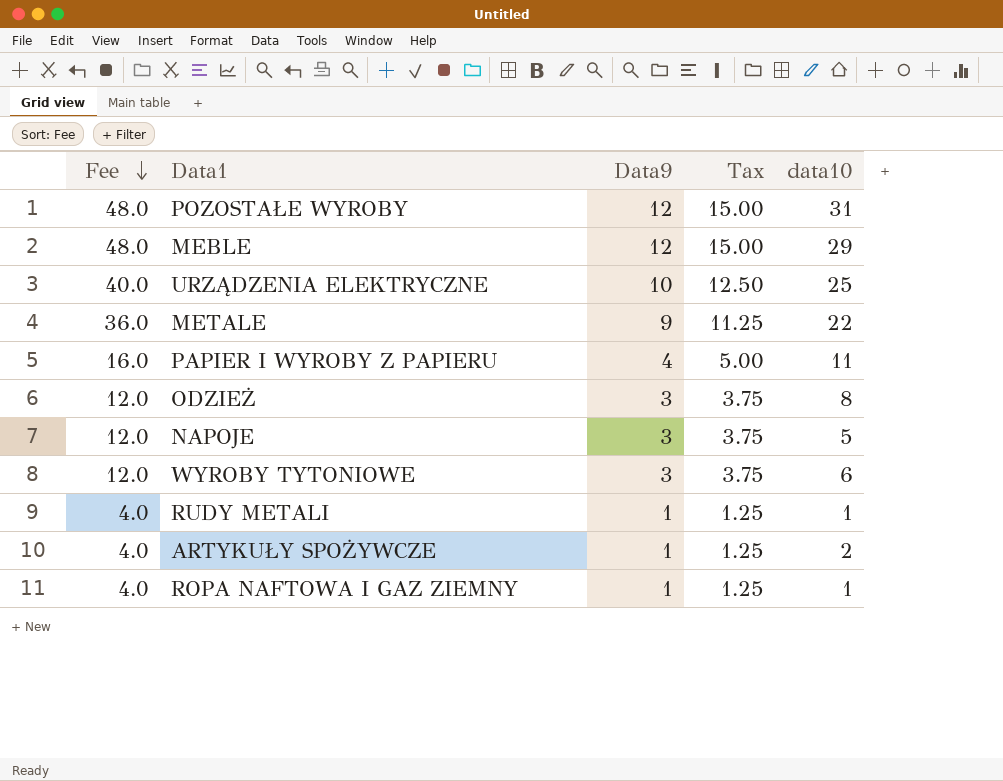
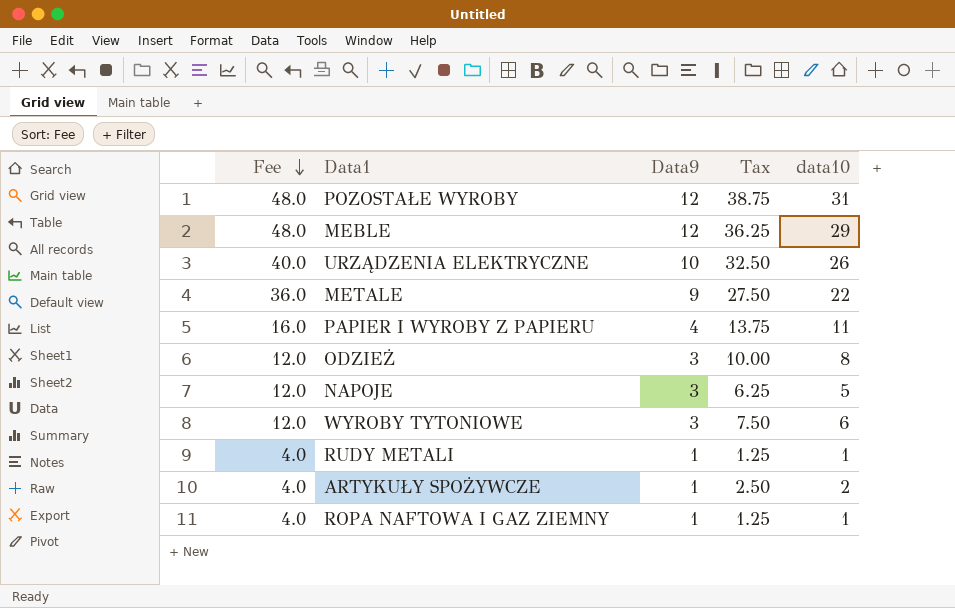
column Tax | formula: [Data9] * 1.25 -> [data10] * 1.25
URZĄDZENIA ELEKTRYCZNE | data10: 25 -> 26

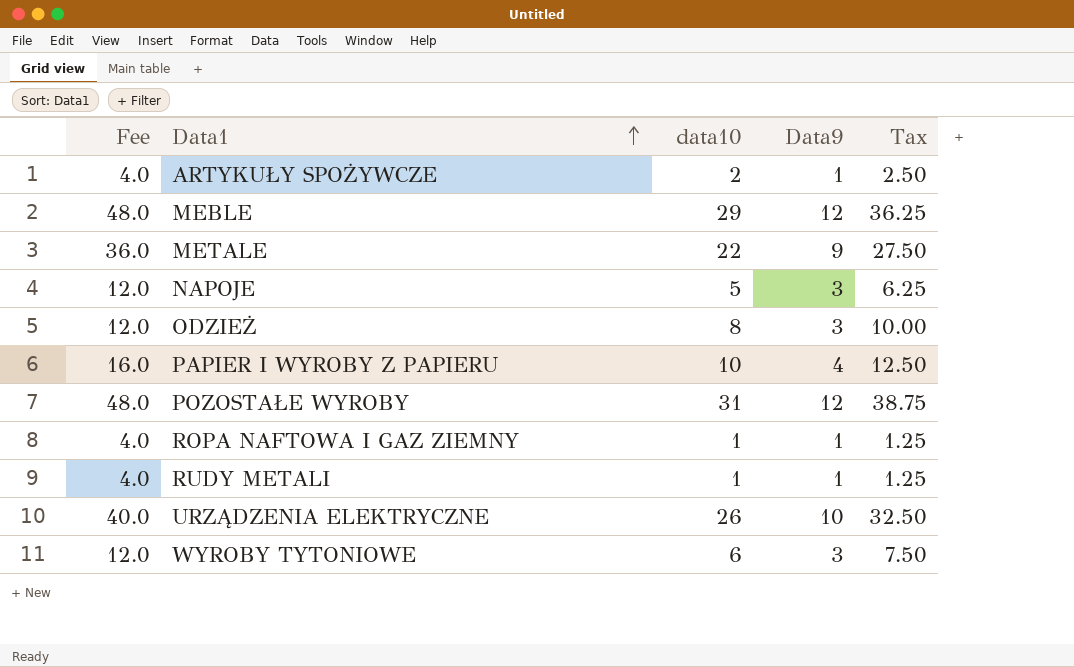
row order: Fee descending -> Data1 ascending
column data10 | position: 5 -> 3
PAPIER I WYROBY Z PAPIERU | data10: 11 -> 10
PAPIER I WYROBY Z PAPIERU | Tax: 13.75 -> 12.50

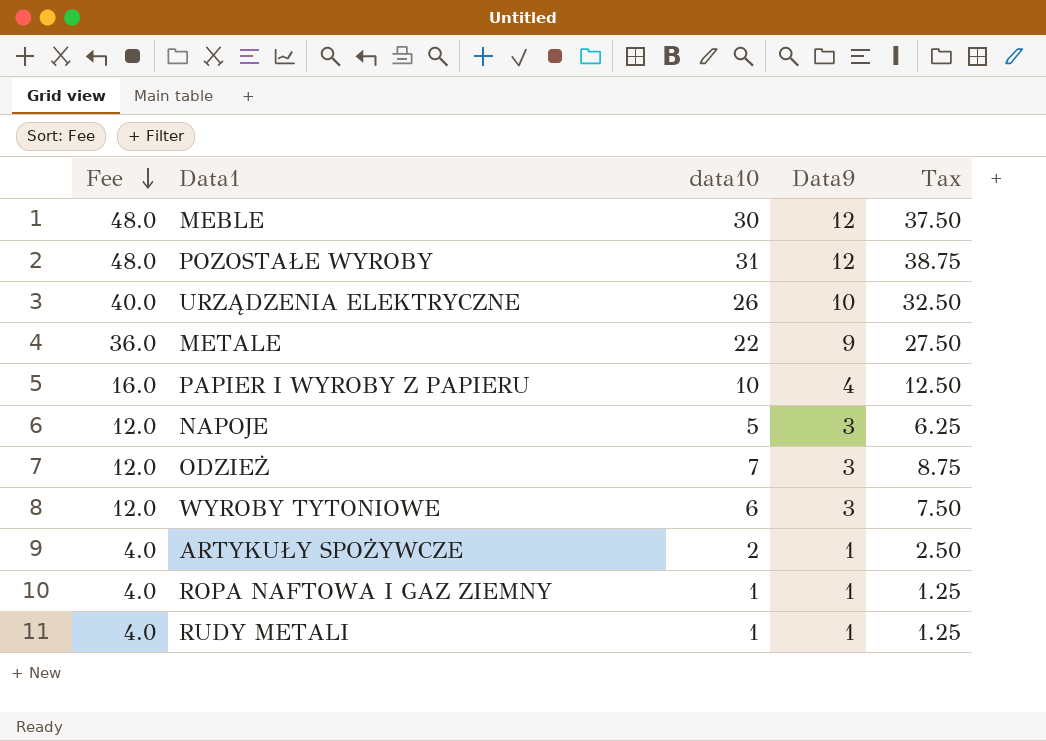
row order: Data1 ascending -> Fee descending
MEBLE | data10: 29 -> 30
MEBLE | Tax: 36.25 -> 37.50
ODZIEŻ | data10: 8 -> 7
ODZIEŻ | Tax: 10.00 -> 8.75

